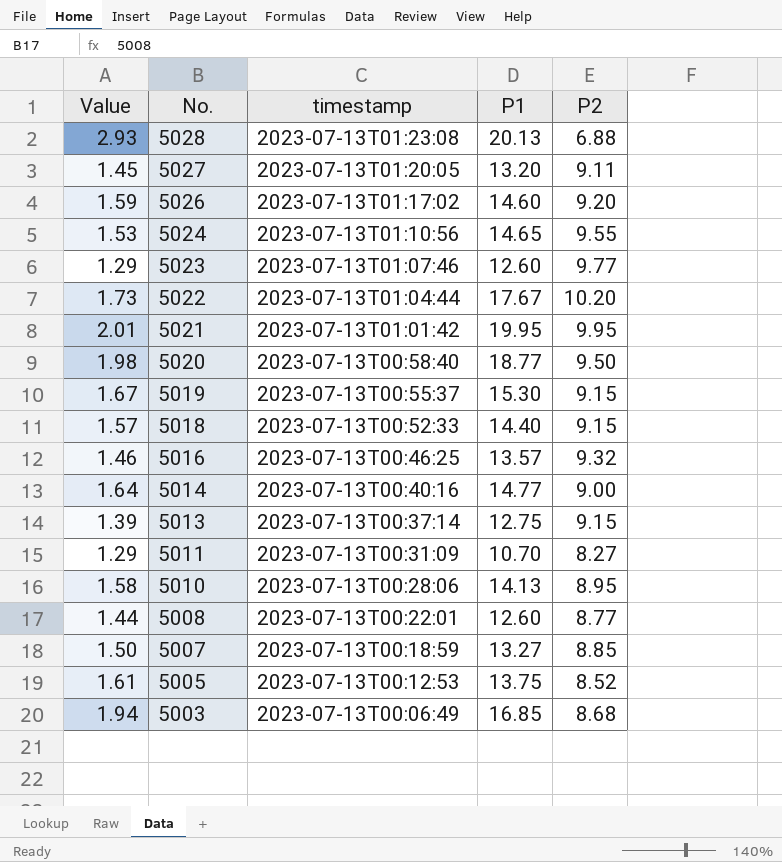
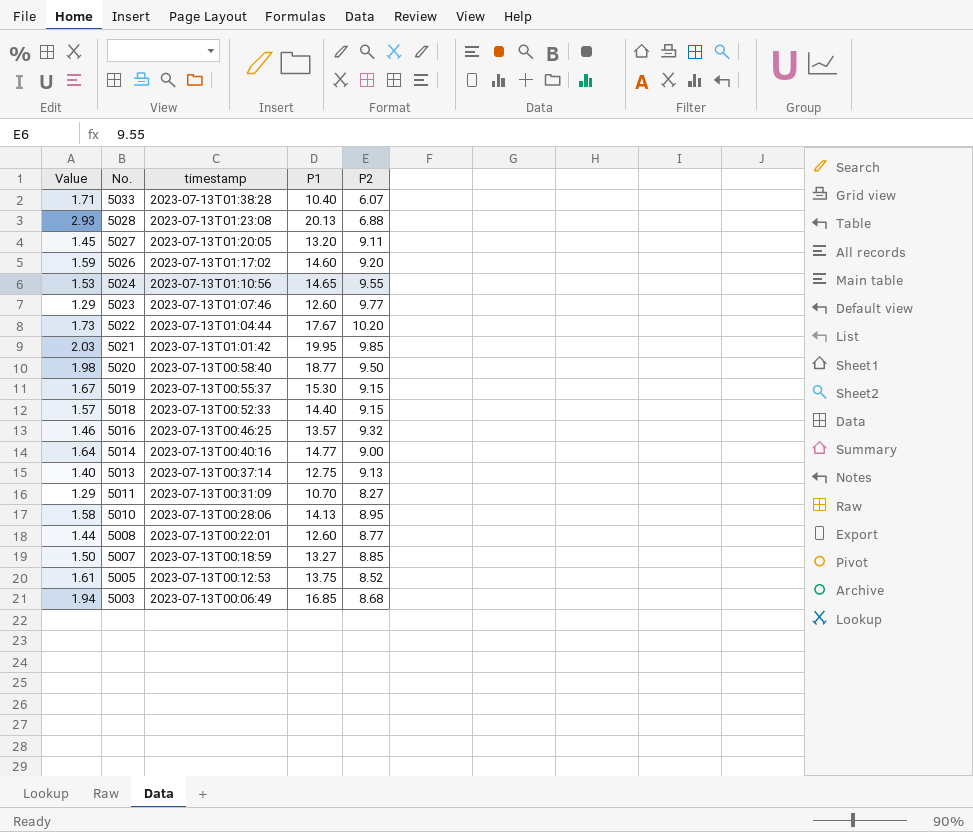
row 5033: none -> 1.71 | 2023-07-13T01:38:28 | 10.40 | 6.07
5021 | Value: 2.01 -> 2.03
5021 | P2: 9.95 -> 9.85
5013 | Value: 1.39 -> 1.40
5013 | P2: 9.15 -> 9.13

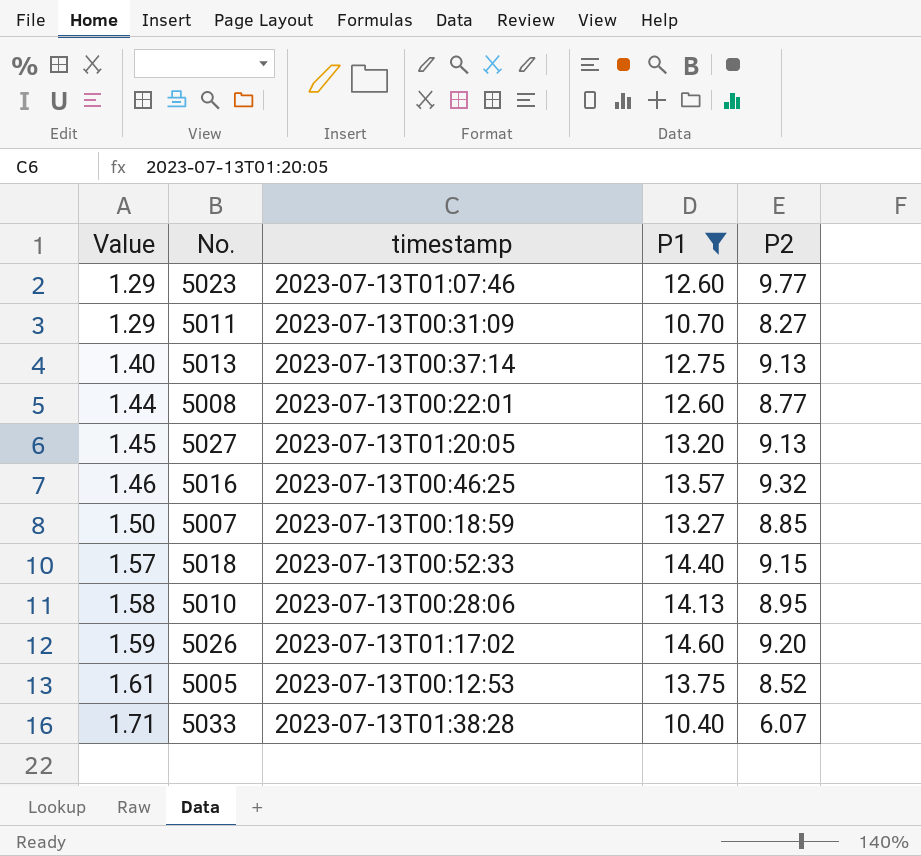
filter: none -> P1 <= 14.60
row order: No. descending -> Value ascending
5027 | P2: 9.11 -> 9.13

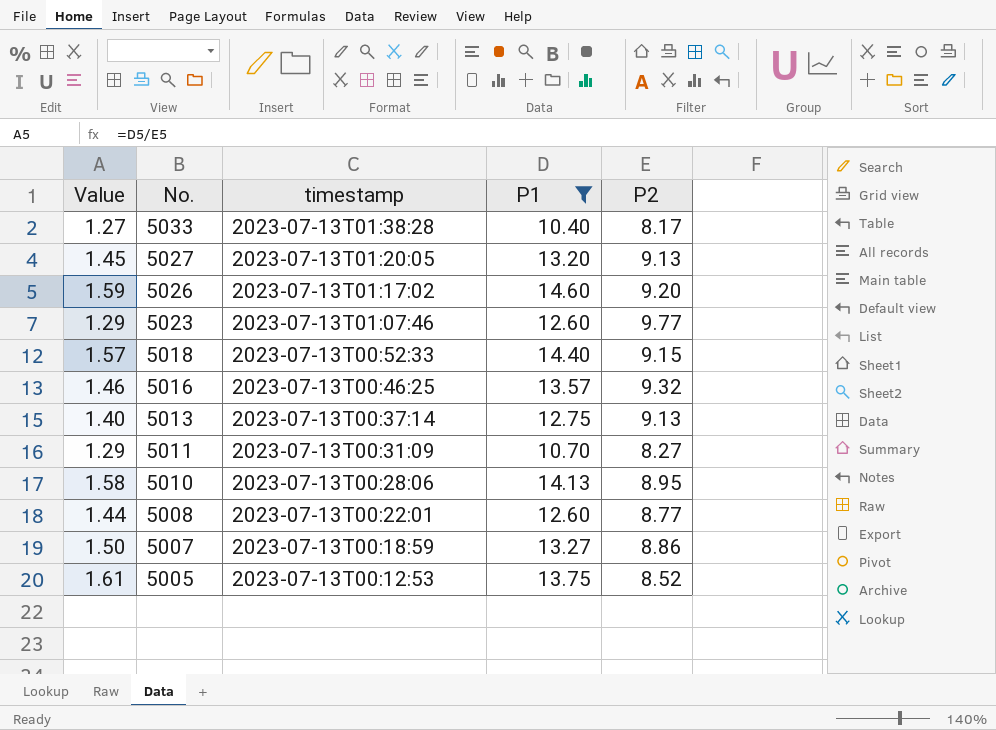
row order: Value ascending -> No. descending
5033 | Value: 1.71 -> 1.27
5033 | P2: 6.07 -> 8.17
5007 | P2: 8.85 -> 8.86

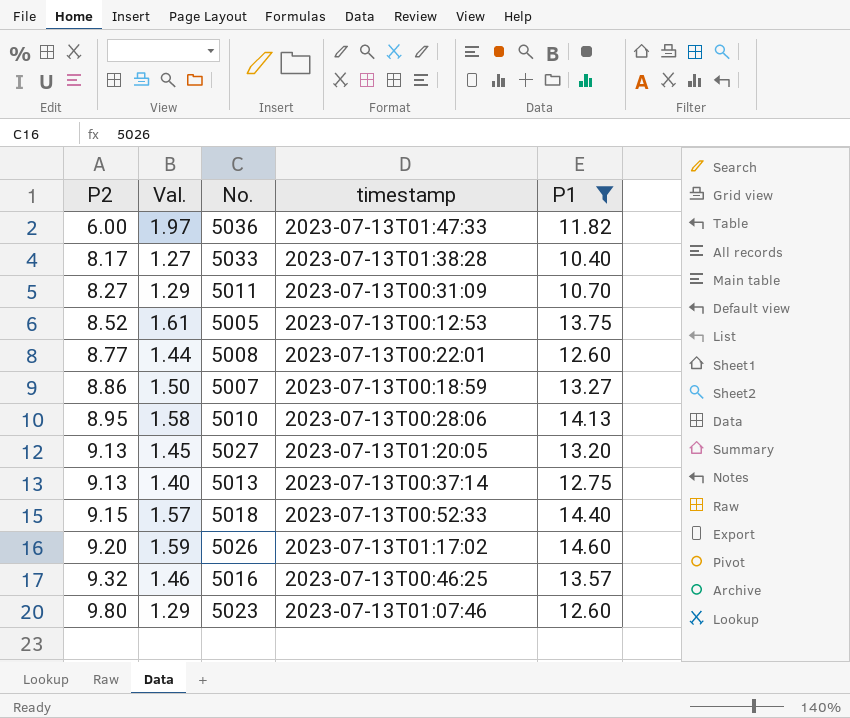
row order: No. descending -> P2 ascending
column P2 | position: 5 -> 1
column name: Value -> Val.
row 5036: none -> 6.00 | 1.97 | 2023-07-13T01:47:33 | 11.82
5023 | P2: 9.77 -> 9.80

